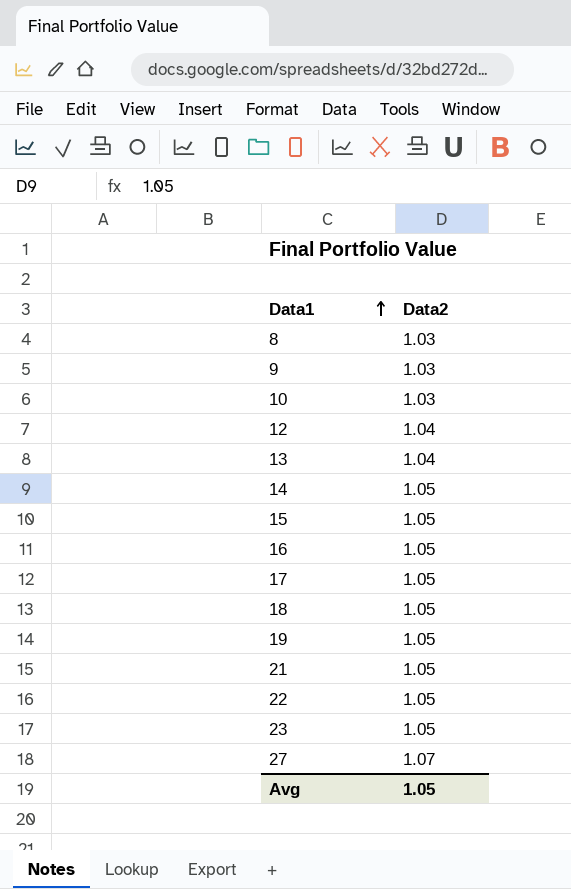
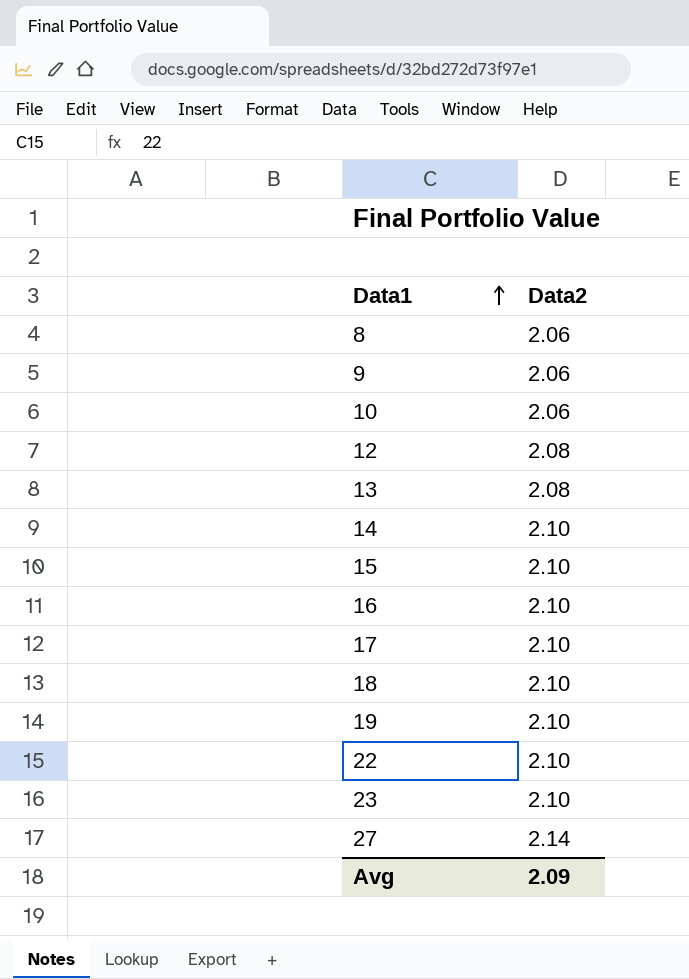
row 21: 1.05 -> none
8 | Data2: 1.03 -> 2.06
9 | Data2: 1.03 -> 2.06
10 | Data2: 1.03 -> 2.06
12 | Data2: 1.04 -> 2.08
13 | Data2: 1.04 -> 2.08
14 | Data2: 1.05 -> 2.10
15 | Data2: 1.05 -> 2.10
16 | Data2: 1.05 -> 2.10
17 | Data2: 1.05 -> 2.10
18 | Data2: 1.05 -> 2.10
19 | Data2: 1.05 -> 2.10
22 | Data2: 1.05 -> 2.10
23 | Data2: 1.05 -> 2.10
27 | Data2: 1.07 -> 2.14
Avg | Data2: 1.05 -> 2.09

